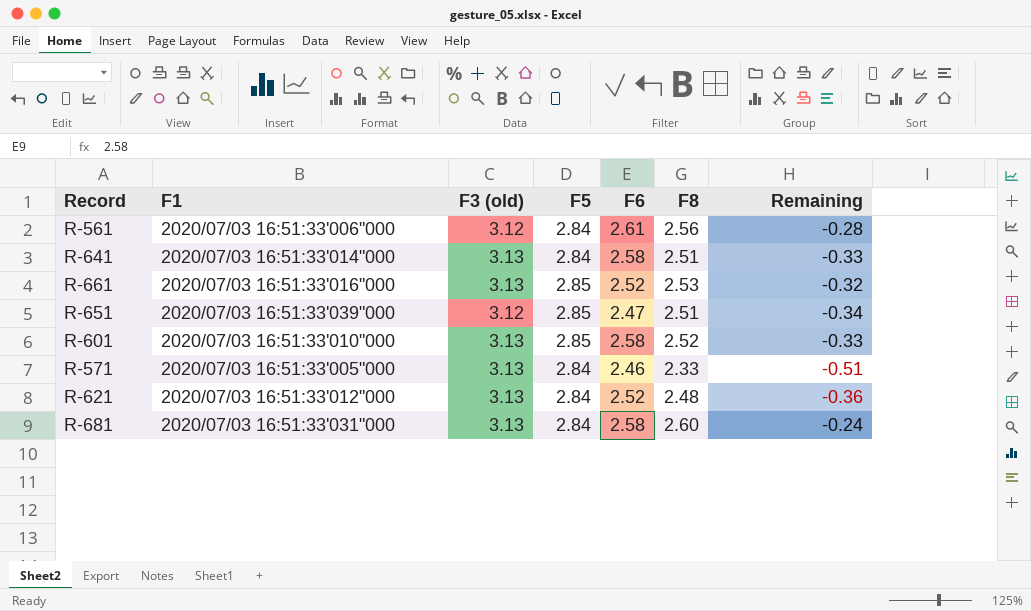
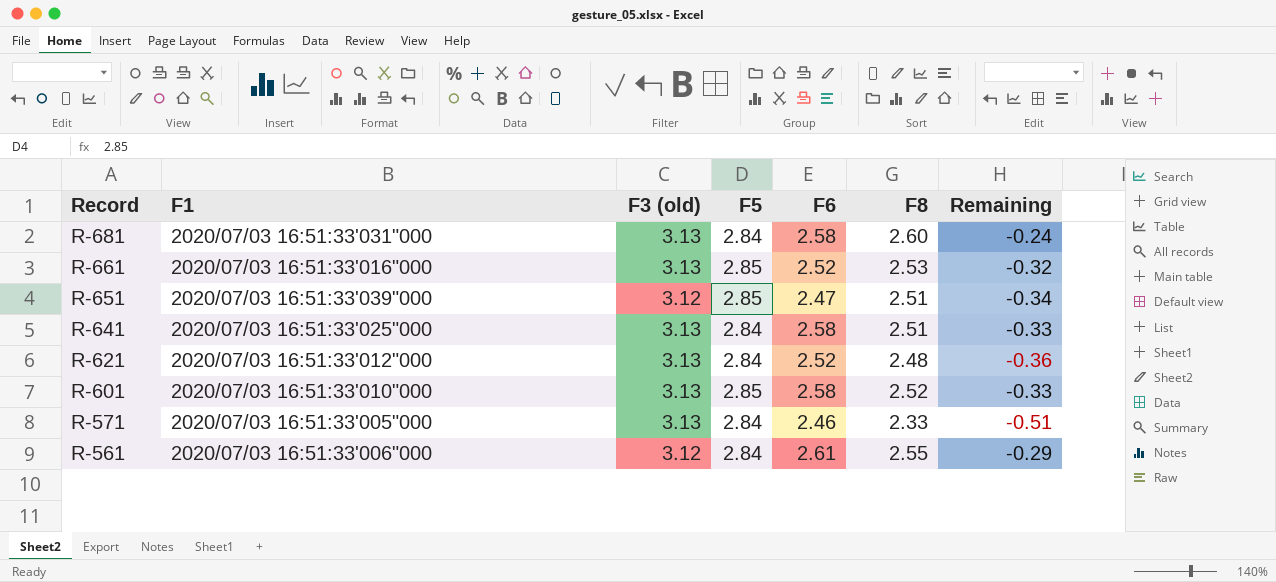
row order: none -> Record descending
R-641 | F1: 2020/07/03 16:51:33'014"000 -> 2020/07/03 16:51:33'025"000
R-561 | F8: 2.56 -> 2.55
R-561 | Remaining: -0.28 -> -0.29

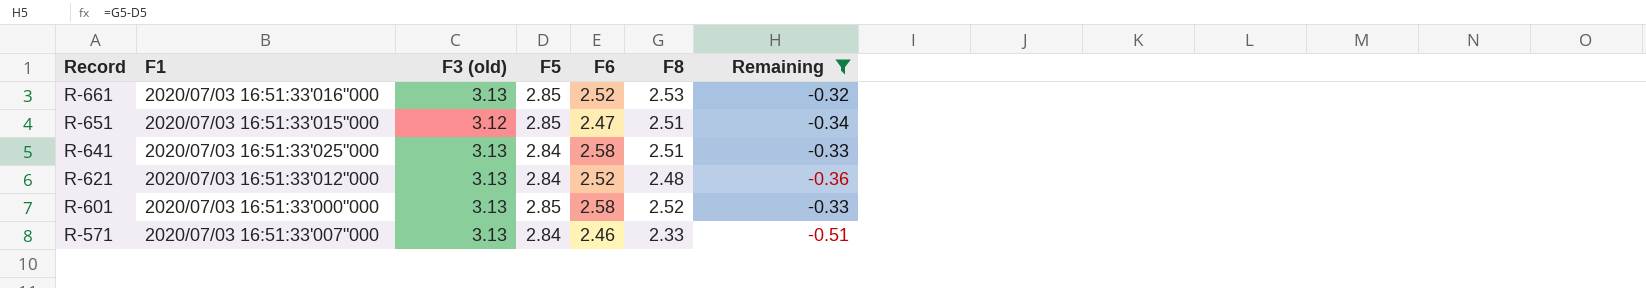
filter: none -> Remaining <= -0.32
R-651 | F1: 2020/07/03 16:51:33'039"000 -> 2020/07/03 16:51:33'015"000
R-601 | F1: 2020/07/03 16:51:33'010"000 -> 2020/07/03 16:51:33'000"000
R-571 | F1: 2020/07/03 16:51:33'005"000 -> 2020/07/03 16:51:33'007"000

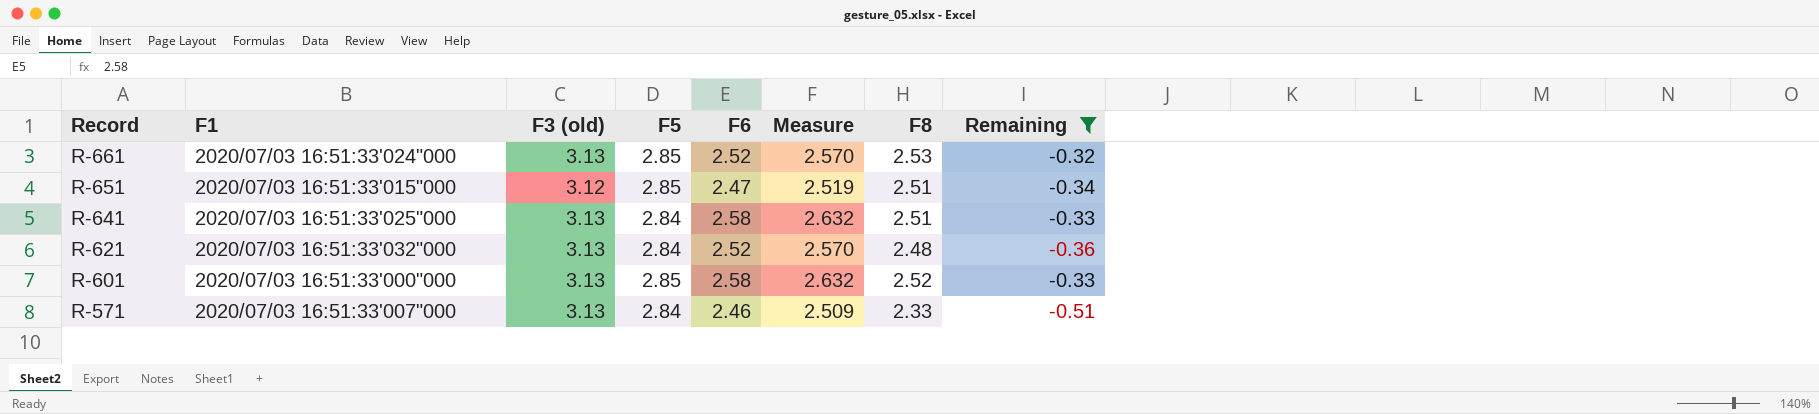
column Measure | formula: none -> [F6] * 1.02
R-661 | F1: 2020/07/03 16:51:33'016"000 -> 2020/07/03 16:51:33'024"000
R-621 | F1: 2020/07/03 16:51:33'012"000 -> 2020/07/03 16:51:33'032"000

